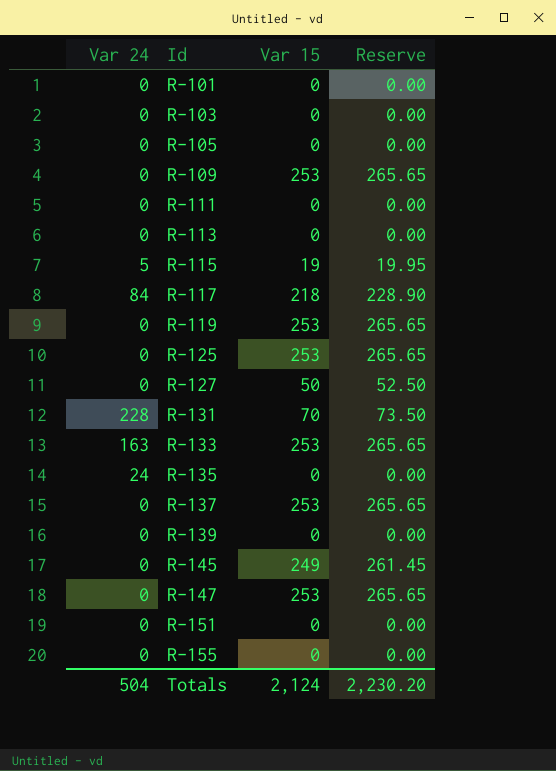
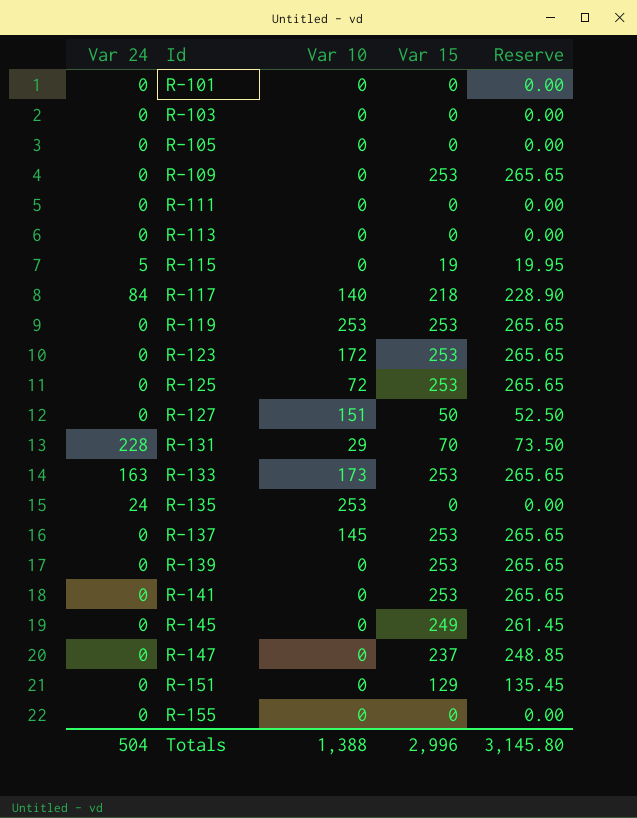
column Var 10 | position: none -> 3
row R-123: none -> 0 | 172 | 253 | 265.65
R-139 | Var 15: 0 -> 253
R-139 | Reserve: 0.00 -> 265.65
row R-141: none -> 0 | 0 | 253 | 265.65
R-147 | Var 15: 253 -> 237
R-147 | Reserve: 265.65 -> 248.85
R-151 | Var 15: 0 -> 129
R-151 | Reserve: 0.00 -> 135.45
Totals | Var 15: 2,124 -> 2,996
Totals | Reserve: 2,230.20 -> 3,145.80

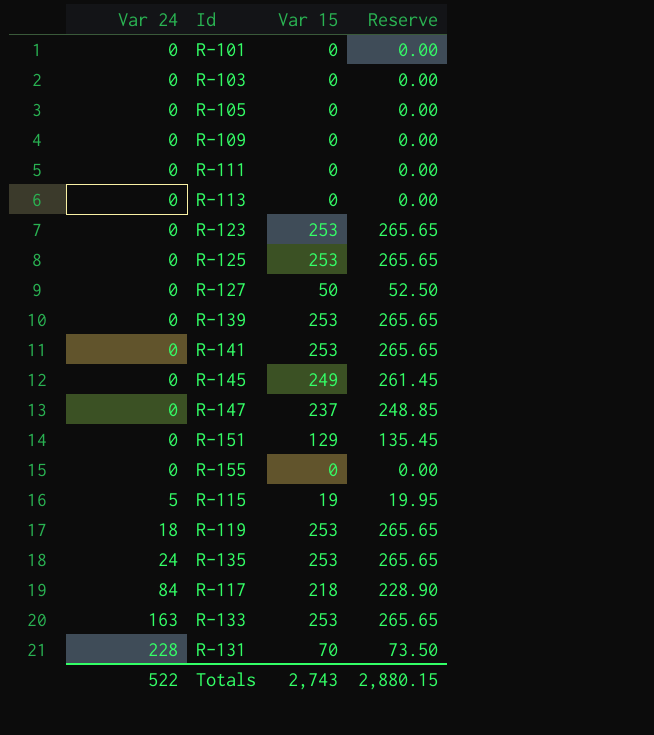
row order: Id ascending -> Var 24 ascending
column Var 10 | position: 3 -> none
row R-137: 0 | 145 | 253 | 265.65 -> none
R-109 | Var 15: 253 -> 0
R-109 | Reserve: 265.65 -> 0.00
R-119 | Var 24: 0 -> 18
R-135 | Var 15: 0 -> 253
R-135 | Reserve: 0.00 -> 265.65
Totals | Var 24: 504 -> 522
Totals | Var 15: 2,996 -> 2,743
Totals | Reserve: 3,145.80 -> 2,880.15

